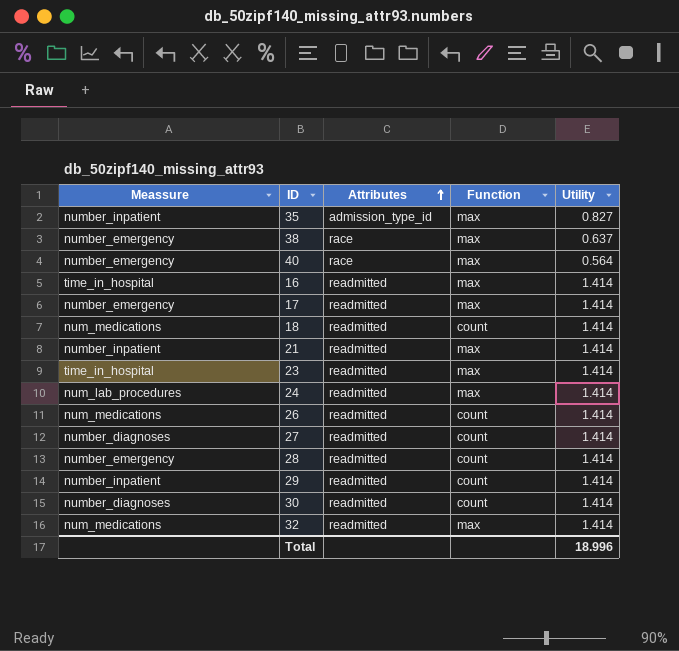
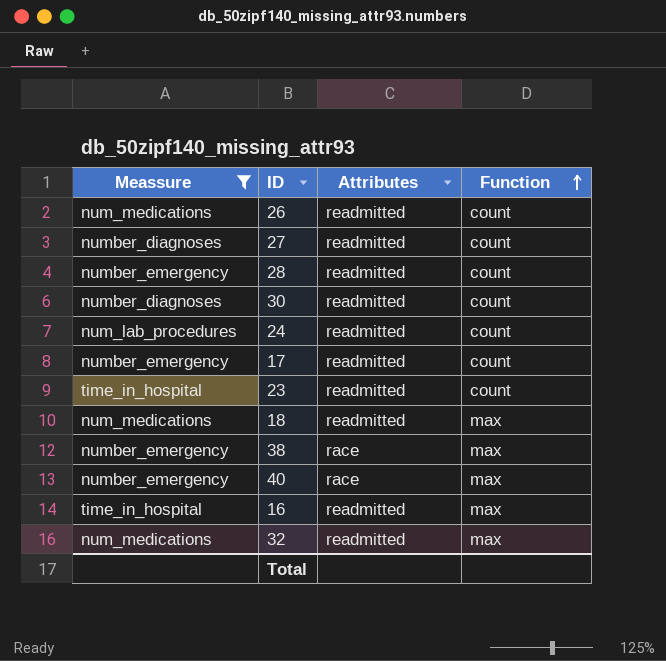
filter: none -> Meassure != number_inpatient
row order: Attributes ascending -> Function ascending
column Utility | position: 5 -> none
24 | Function: max -> count
17 | Function: max -> count
23 | Function: max -> count
18 | Function: count -> max

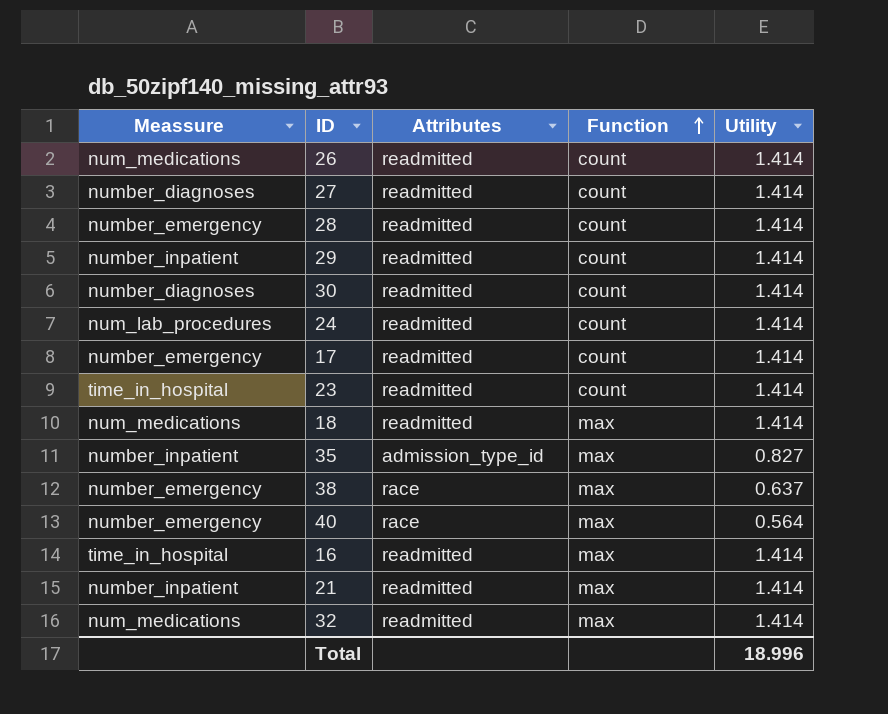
filter: Meassure != number_inpatient -> none
column Utility | position: none -> 5

